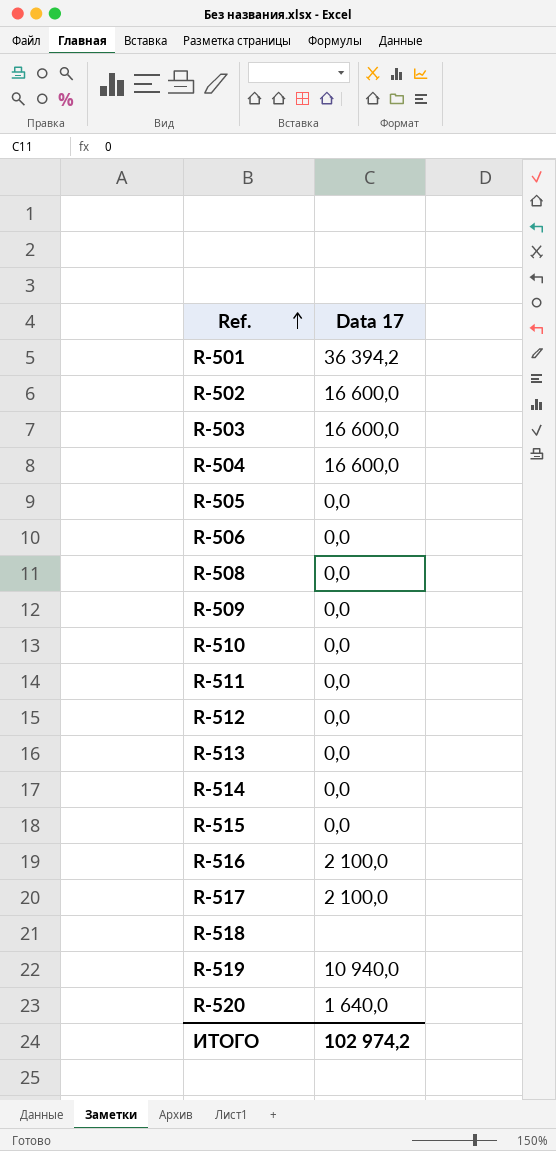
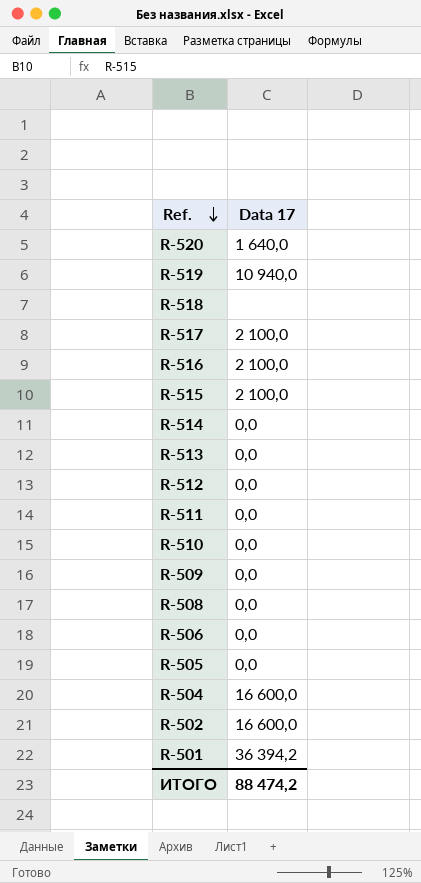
row order: Ref. ascending -> Ref. descending
row R-503: 16 600,0 -> none
R-515 | Data 17: 0,0 -> 2 100,0
ИТОГО | Data 17: 102 974,2 -> 88 474,2

